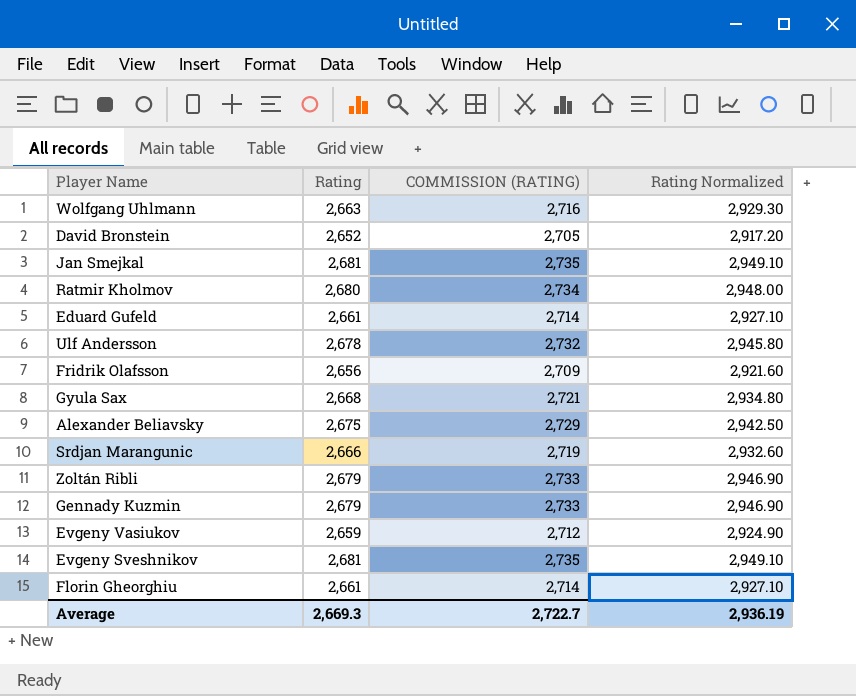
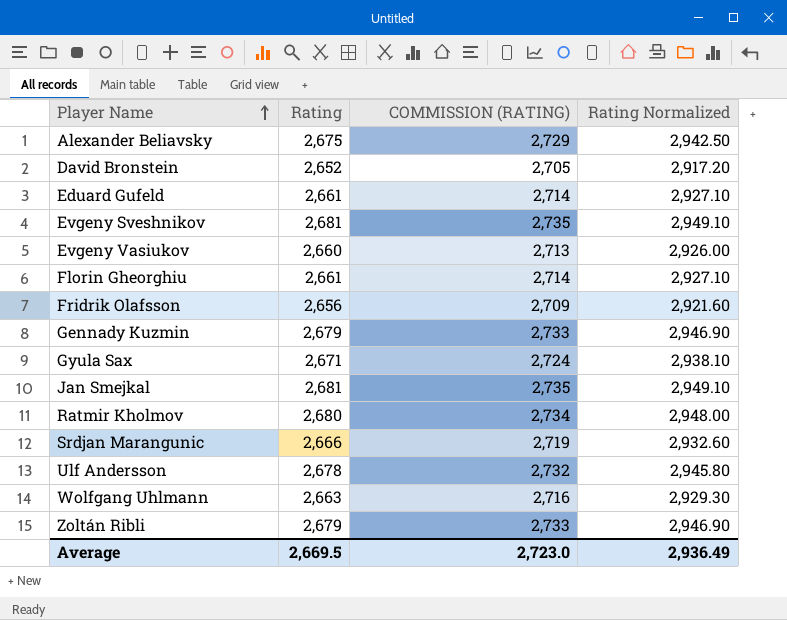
row order: none -> Player Name ascending
Evgeny Vasiukov | Rating: 2,659 -> 2,660
Evgeny Vasiukov | COMMISSION (RATING): 2,712 -> 2,713
Evgeny Vasiukov | Rating Normalized: 2,924.90 -> 2,926.00
Gyula Sax | Rating: 2,668 -> 2,671
Gyula Sax | COMMISSION (RATING): 2,721 -> 2,724
Gyula Sax | Rating Normalized: 2,934.80 -> 2,938.10
Average | Rating: 2,669.3 -> 2,669.5
Average | COMMISSION (RATING): 2,722.7 -> 2,723.0
Average | Rating Normalized: 2,936.19 -> 2,936.49

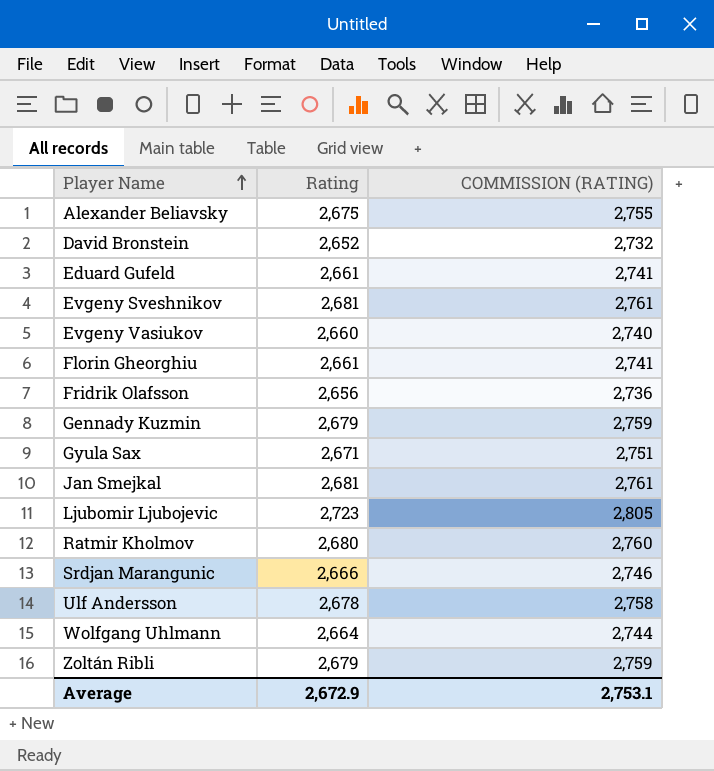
column Rating Normalized | formula: [Rating] * 1.1 -> none
column COMMISSION (RATING) | formula: [Rating] * 1.02 -> [Rating] * 1.03
row Ljubomir Ljubojevic: none -> 2,723 | 2,805
Wolfgang Uhlmann | Rating: 2,663 -> 2,664
Average | Rating: 2,669.5 -> 2,672.9
Average | COMMISSION (RATING): 2,723.0 -> 2,753.1

